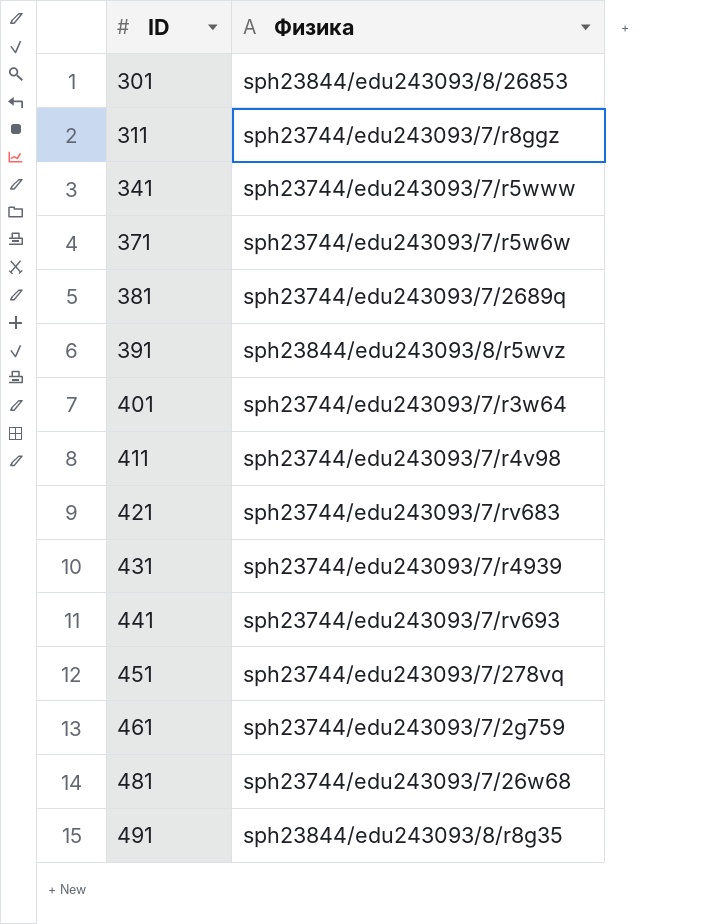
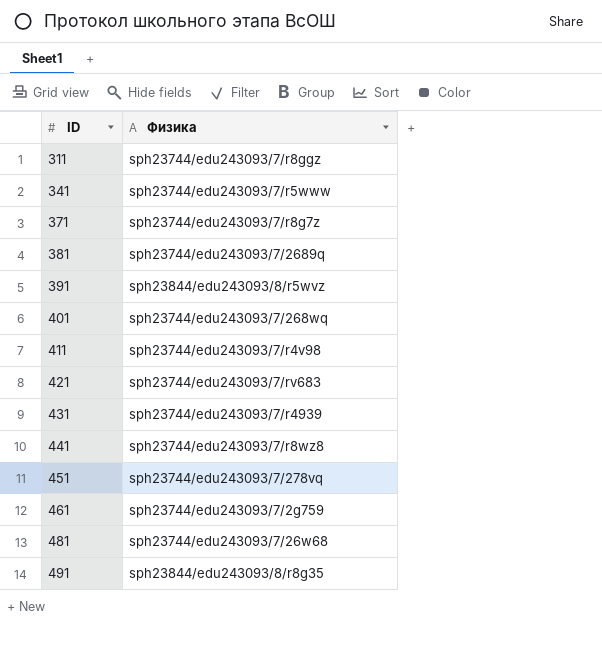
row 301: sph23844/edu243093/8/26853 -> none
371 | Физика: sph23744/edu243093/7/r5w6w -> sph23744/edu243093/7/r8g7z
401 | Физика: sph23744/edu243093/7/r3w64 -> sph23744/edu243093/7/268wq
441 | Физика: sph23744/edu243093/7/rv693 -> sph23744/edu243093/7/r8wz8

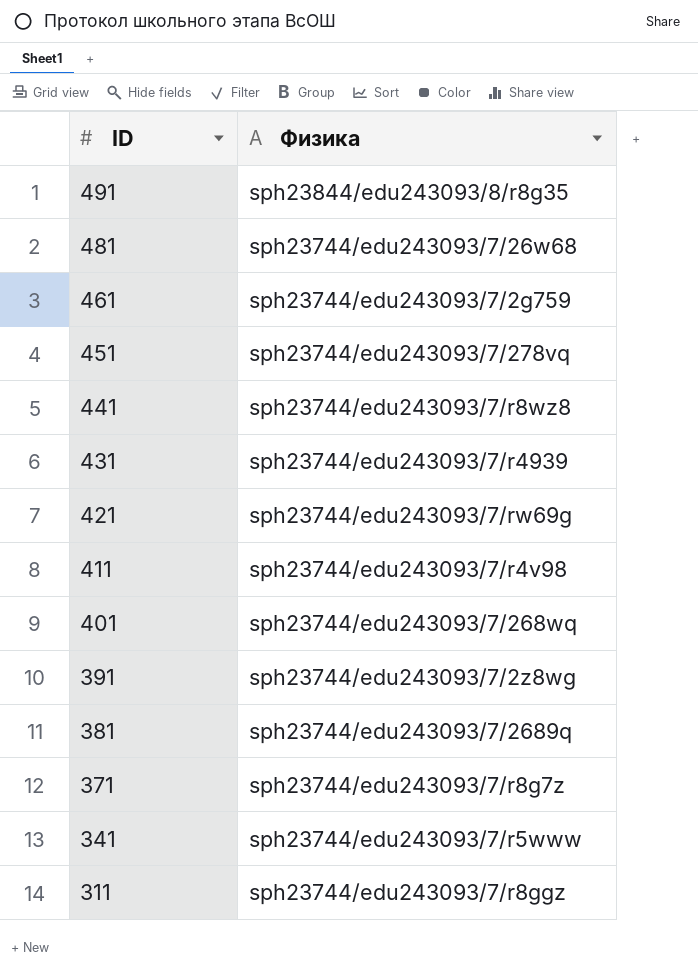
row order: ID ascending -> ID descending
421 | Физика: sph23744/edu243093/7/rv683 -> sph23744/edu243093/7/rw69g
391 | Физика: sph23844/edu243093/8/r5wvz -> sph23744/edu243093/7/2z8wg

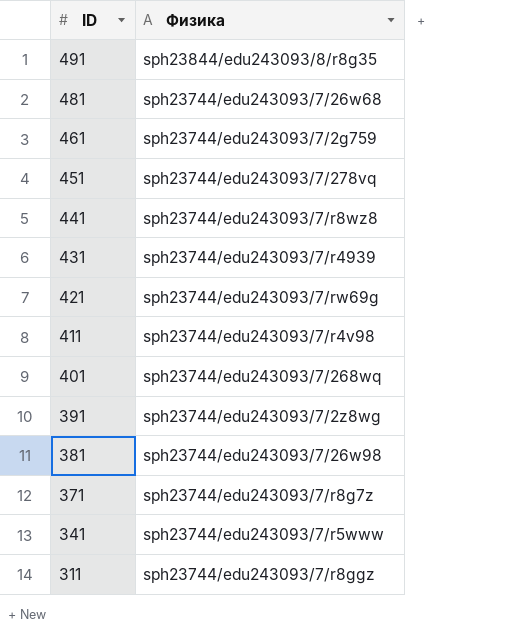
381 | Физика: sph23744/edu243093/7/2689q -> sph23744/edu243093/7/26w98

